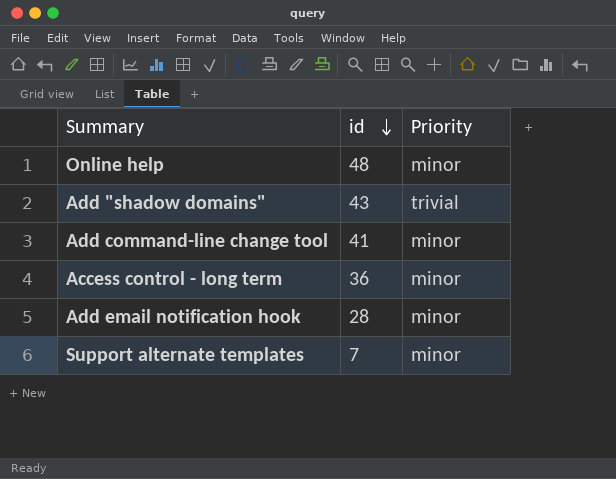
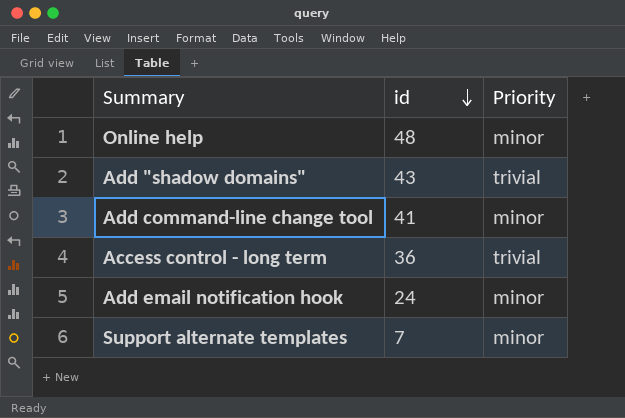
Access control - long term | Priority: minor -> trivial
Add email notification hook | id: 28 -> 24

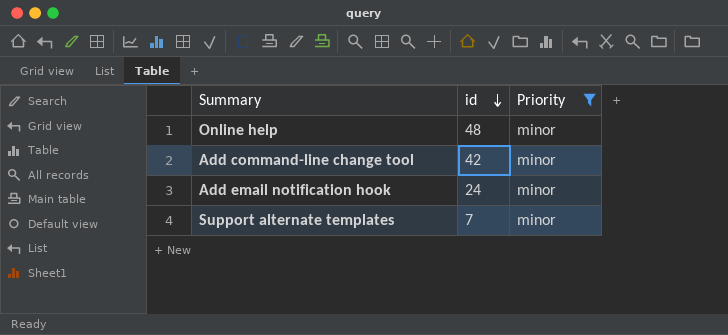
filter: none -> Priority = minor
Add command-line change tool | id: 41 -> 42

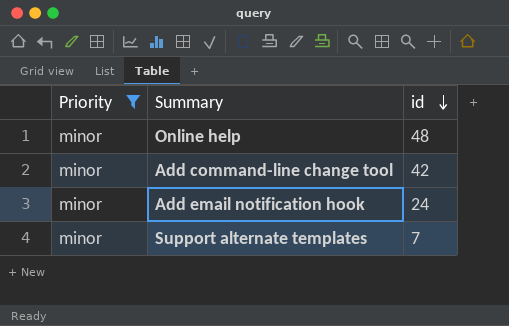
column Priority | position: 3 -> 1

